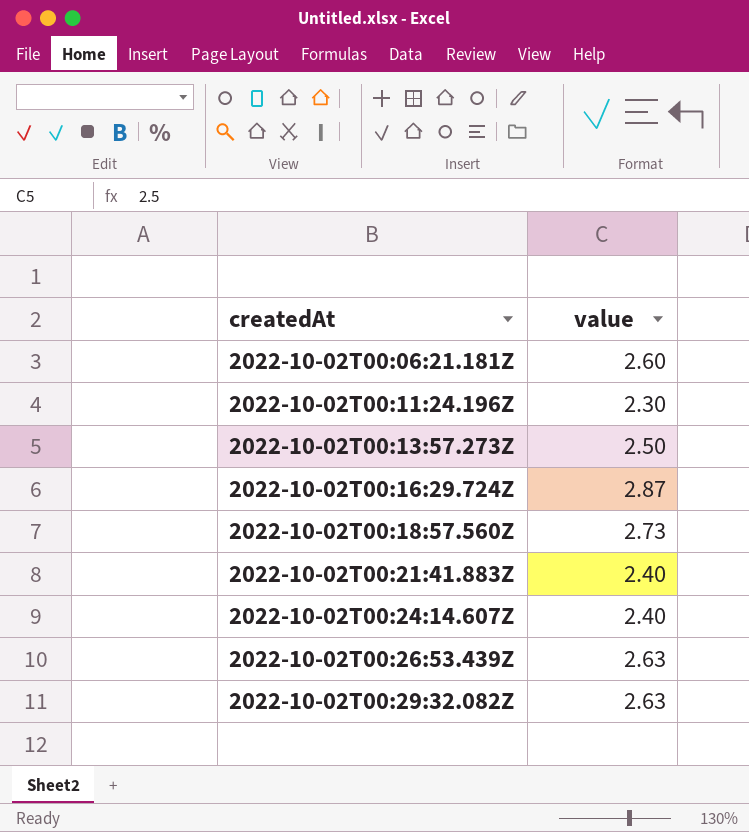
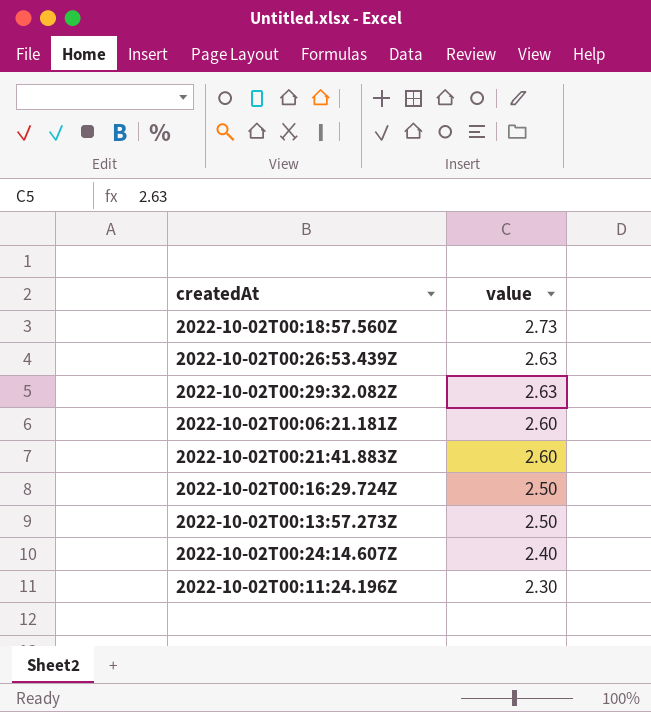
row order: createdAt ascending -> value descending
2022-10-02T00:21:41.883Z | value: 2.40 -> 2.60
2022-10-02T00:16:29.724Z | value: 2.87 -> 2.50

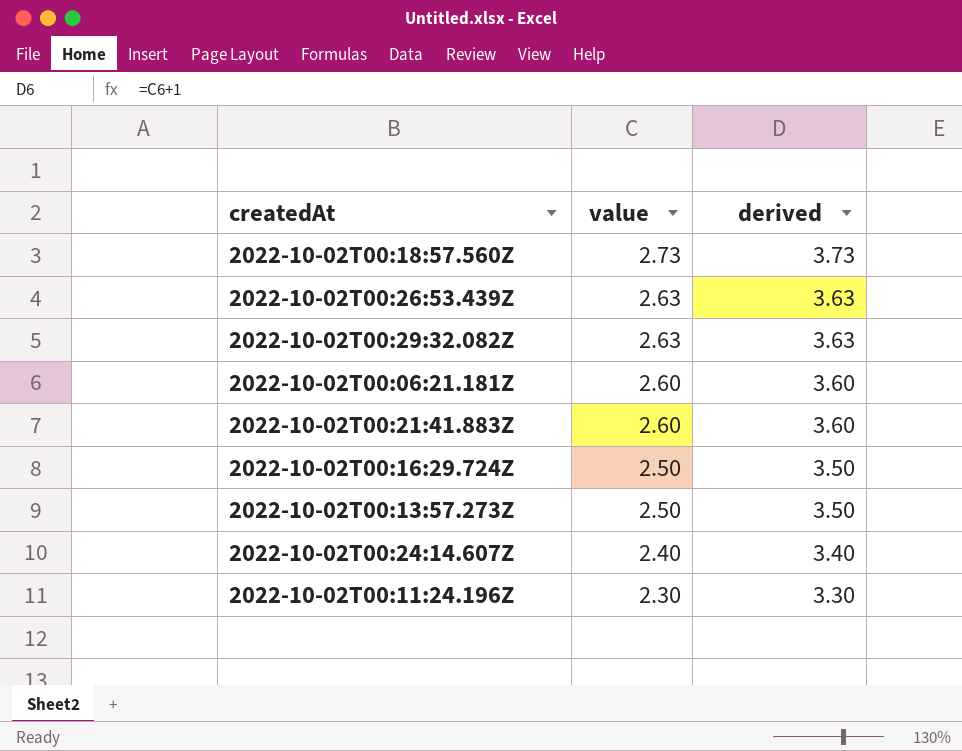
column derived | formula: none -> [value] + 1

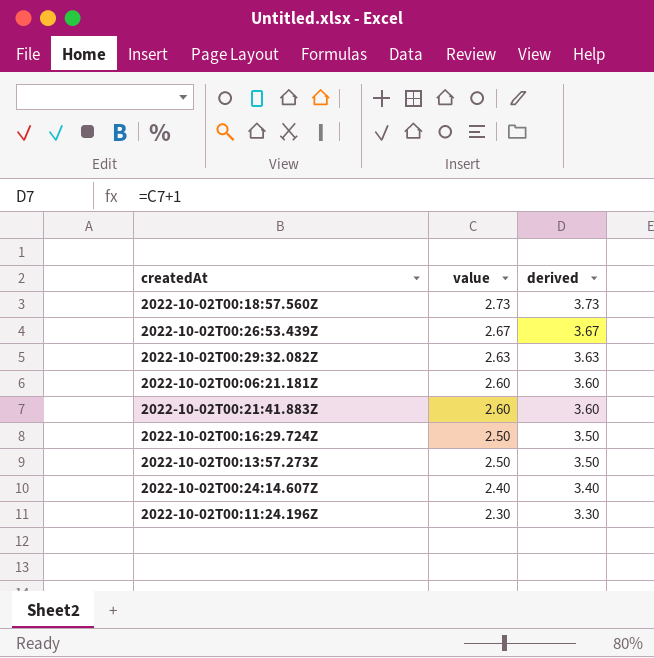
2022-10-02T00:26:53.439Z | value: 2.63 -> 2.67
2022-10-02T00:26:53.439Z | derived: 3.63 -> 3.67

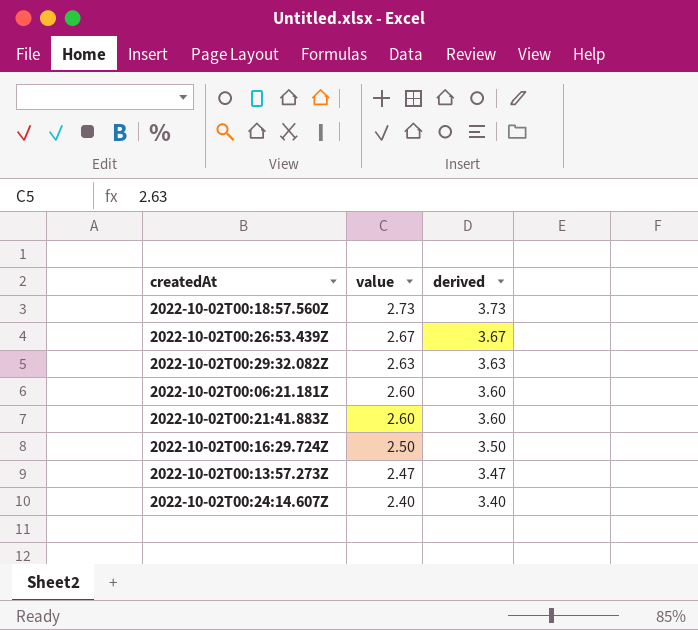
row 2022-10-02T00:11:24.196Z: 2.30 | 3.30 -> none
2022-10-02T00:13:57.273Z | value: 2.50 -> 2.47
2022-10-02T00:13:57.273Z | derived: 3.50 -> 3.47

